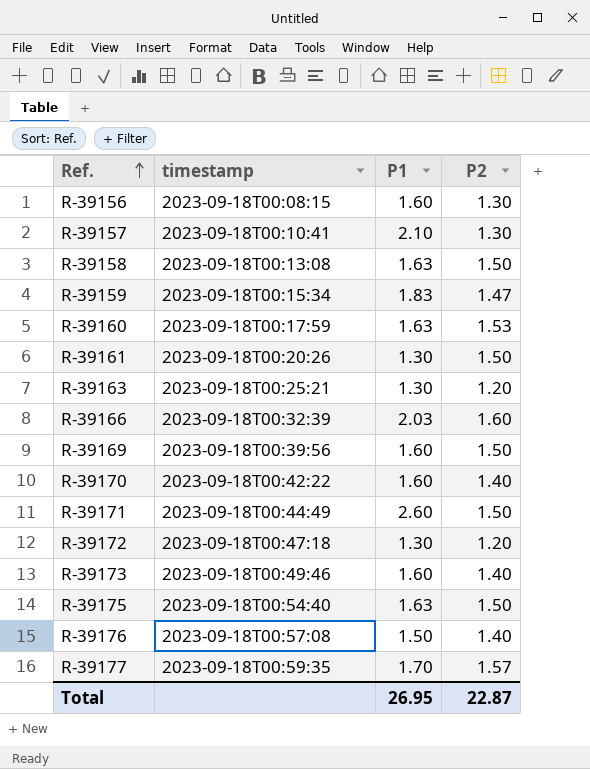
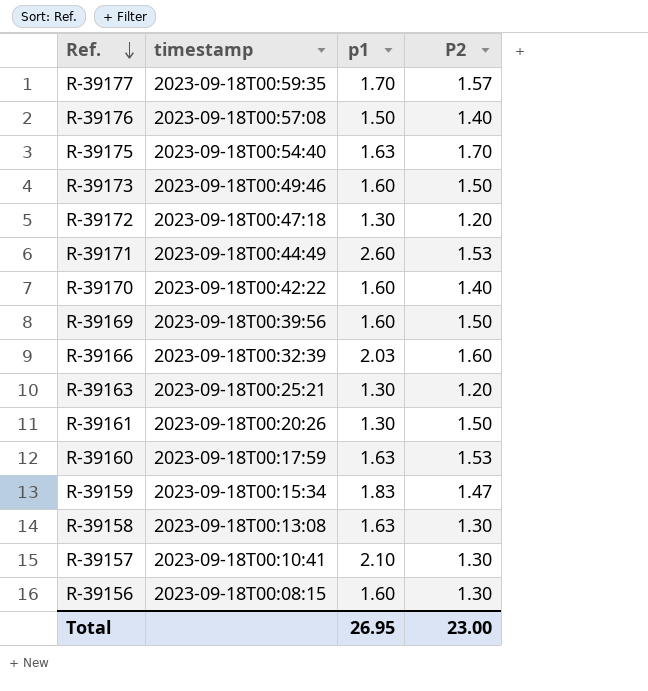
row order: Ref. ascending -> Ref. descending
column name: P1 -> p1
R-39175 | P2: 1.50 -> 1.70
R-39173 | P2: 1.40 -> 1.50
R-39171 | P2: 1.50 -> 1.53
R-39158 | P2: 1.50 -> 1.30
Total | P2: 22.87 -> 23.00

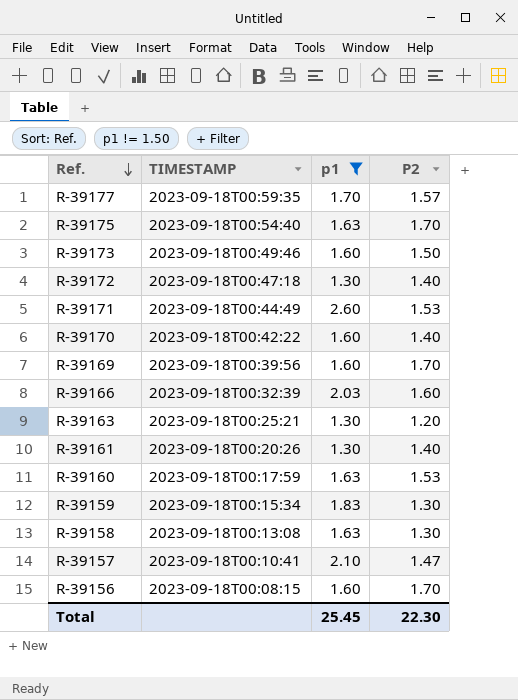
filter: none -> p1 != 1.50
column name: timestamp -> TIMESTAMP
R-39172 | P2: 1.20 -> 1.40
R-39169 | P2: 1.50 -> 1.70
R-39161 | P2: 1.50 -> 1.40
R-39159 | P2: 1.47 -> 1.30
R-39157 | P2: 1.30 -> 1.47
R-39156 | P2: 1.30 -> 1.70
Total | p1: 26.95 -> 25.45
Total | P2: 23.00 -> 22.30

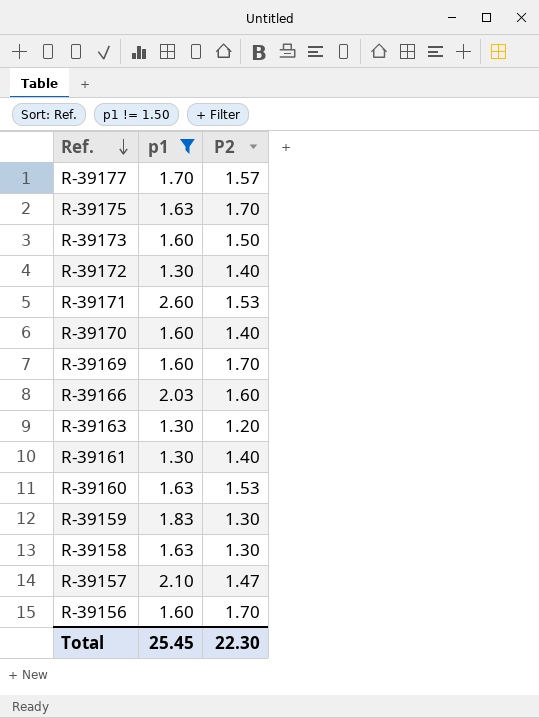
column TIMESTAMP | position: 2 -> none

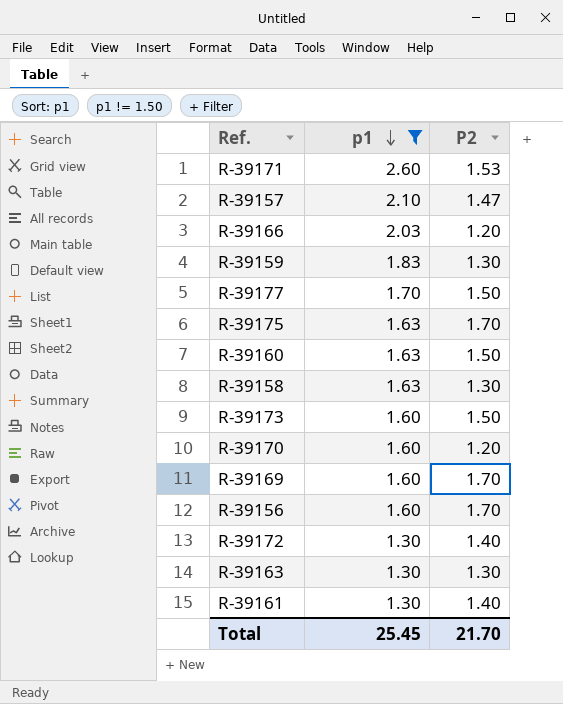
row order: Ref. descending -> p1 descending
R-39166 | P2: 1.60 -> 1.20
R-39177 | P2: 1.57 -> 1.50
R-39160 | P2: 1.53 -> 1.50
R-39170 | P2: 1.40 -> 1.20
R-39163 | P2: 1.20 -> 1.30
Total | P2: 22.30 -> 21.70

